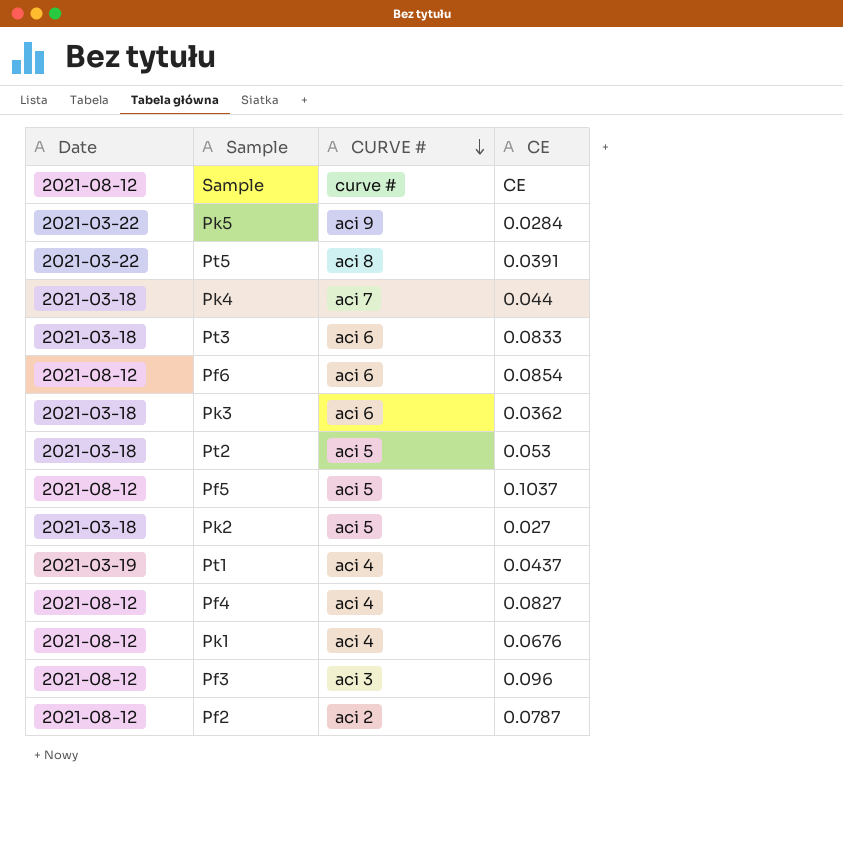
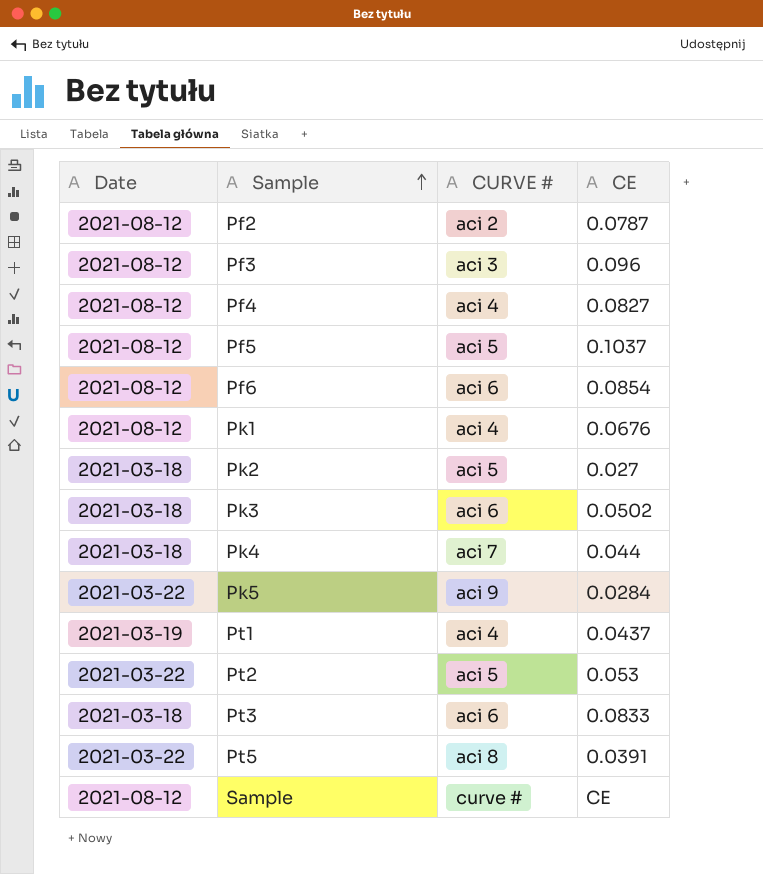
row order: CURVE # descending -> Sample ascending
Pk3 | CE: 0.0362 -> 0.0502
Pt2 | Date: 2021-03-18 -> 2021-03-22

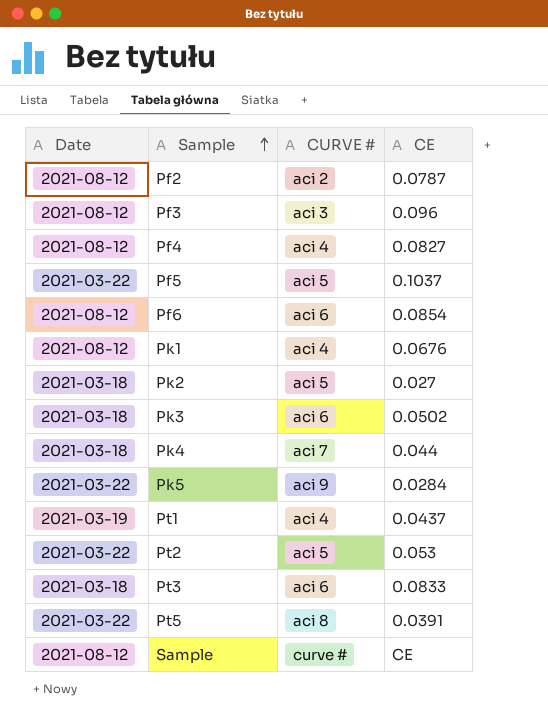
Pf5 | Date: 2021-08-12 -> 2021-03-22

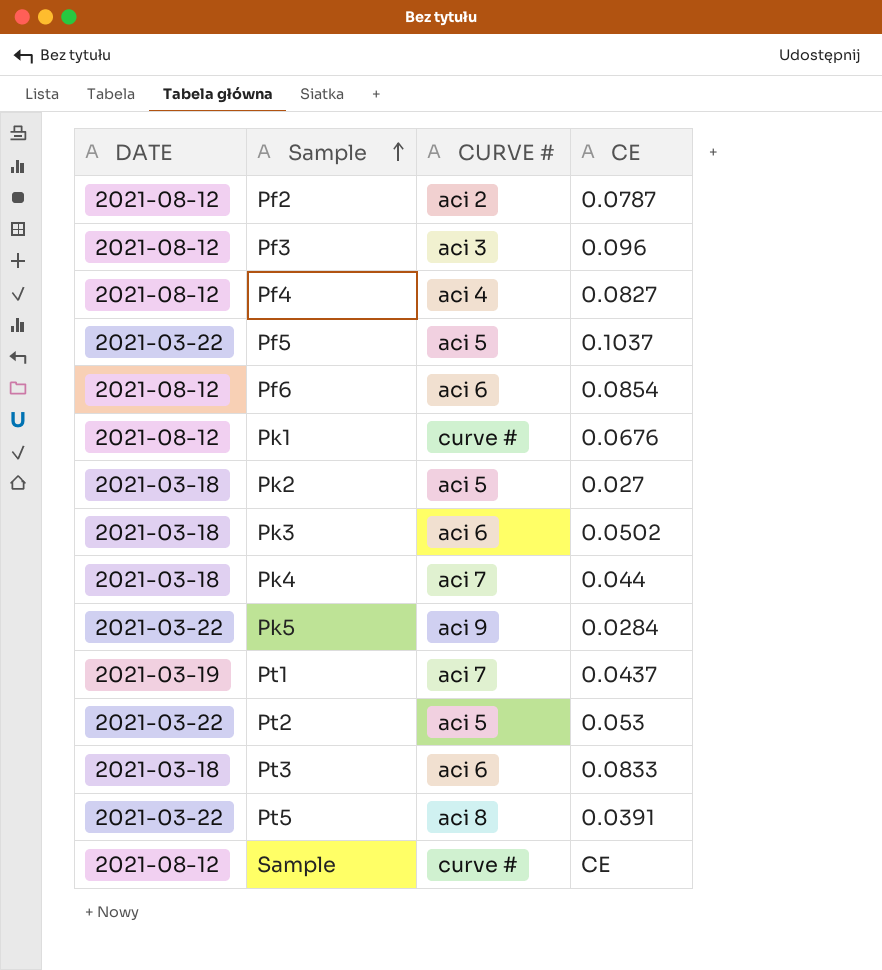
column name: Date -> DATE
Pk1 | CURVE #: aci 4 -> curve #
Pt1 | CURVE #: aci 4 -> aci 7

